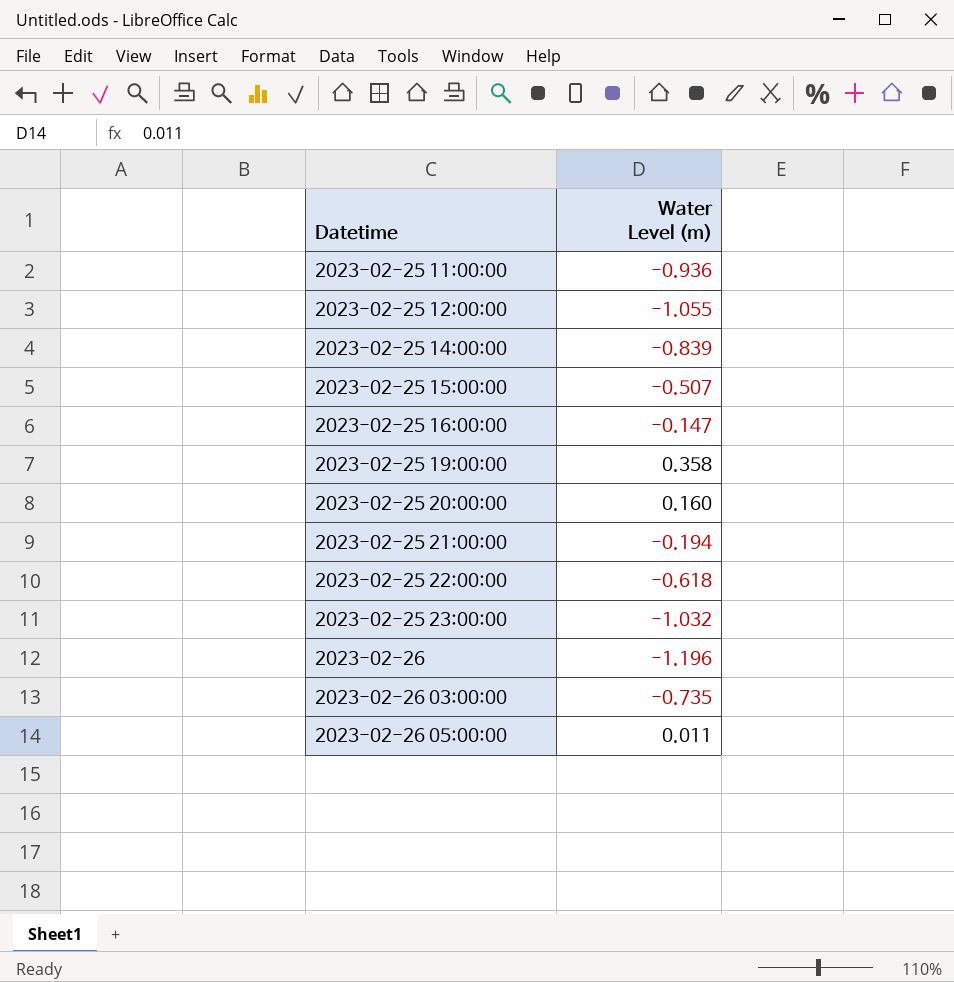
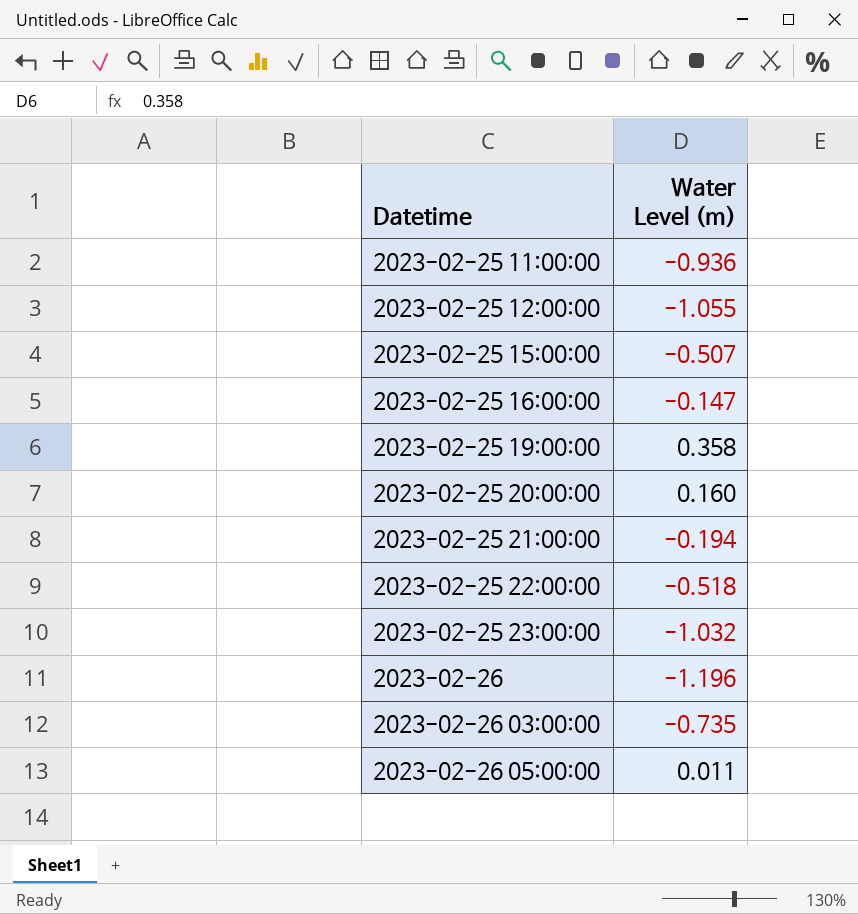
row 2023-02-25 14:00:00: -0.839 -> none
2023-02-25 22:00:00 | Water Level (m): -0.618 -> -0.518

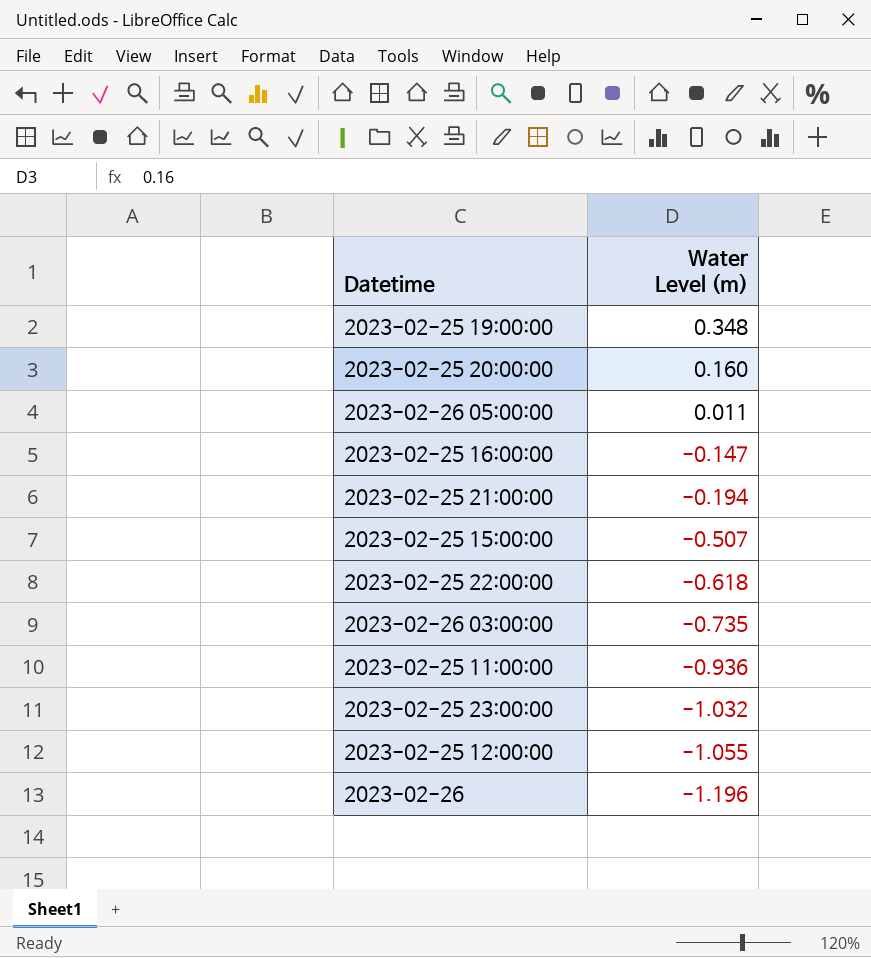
row order: Datetime ascending -> Water Level (m) descending
2023-02-25 19:00:00 | Water Level (m): 0.358 -> 0.348
2023-02-25 22:00:00 | Water Level (m): -0.518 -> -0.618

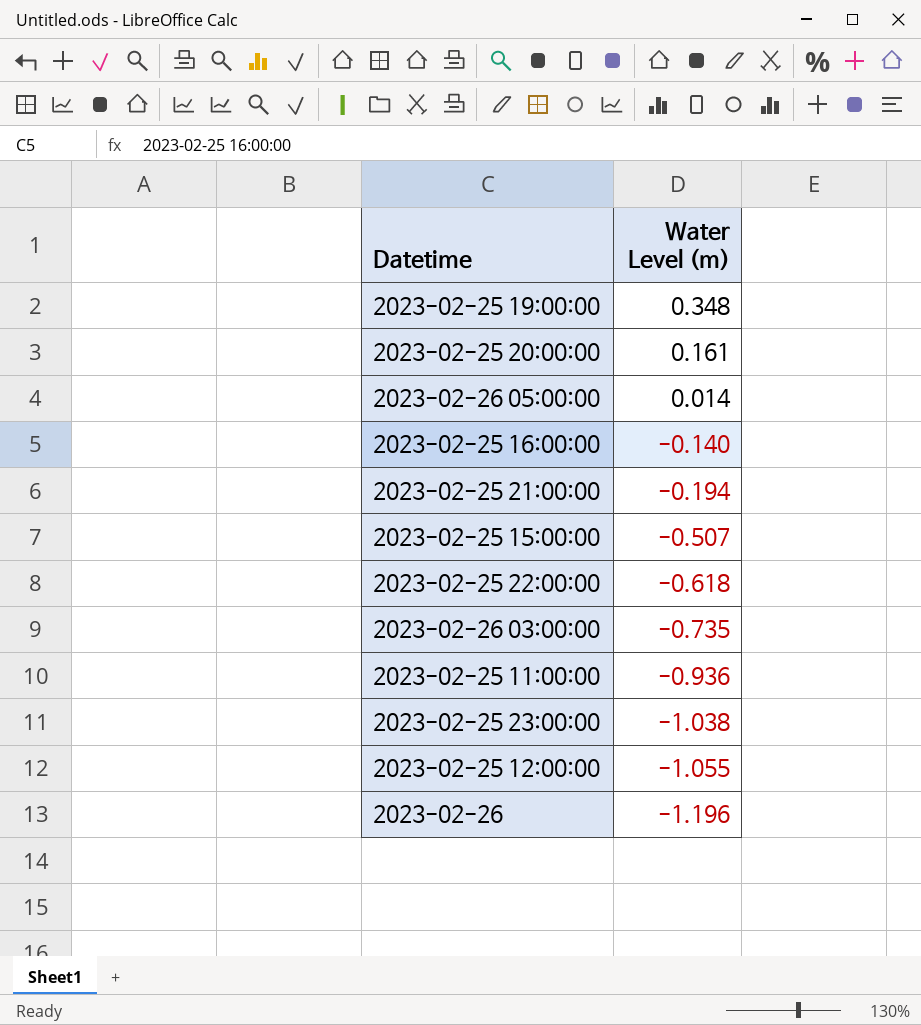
2023-02-25 20:00:00 | Water Level (m): 0.160 -> 0.161
2023-02-26 05:00:00 | Water Level (m): 0.011 -> 0.014
2023-02-25 16:00:00 | Water Level (m): -0.147 -> -0.140
2023-02-25 23:00:00 | Water Level (m): -1.032 -> -1.038

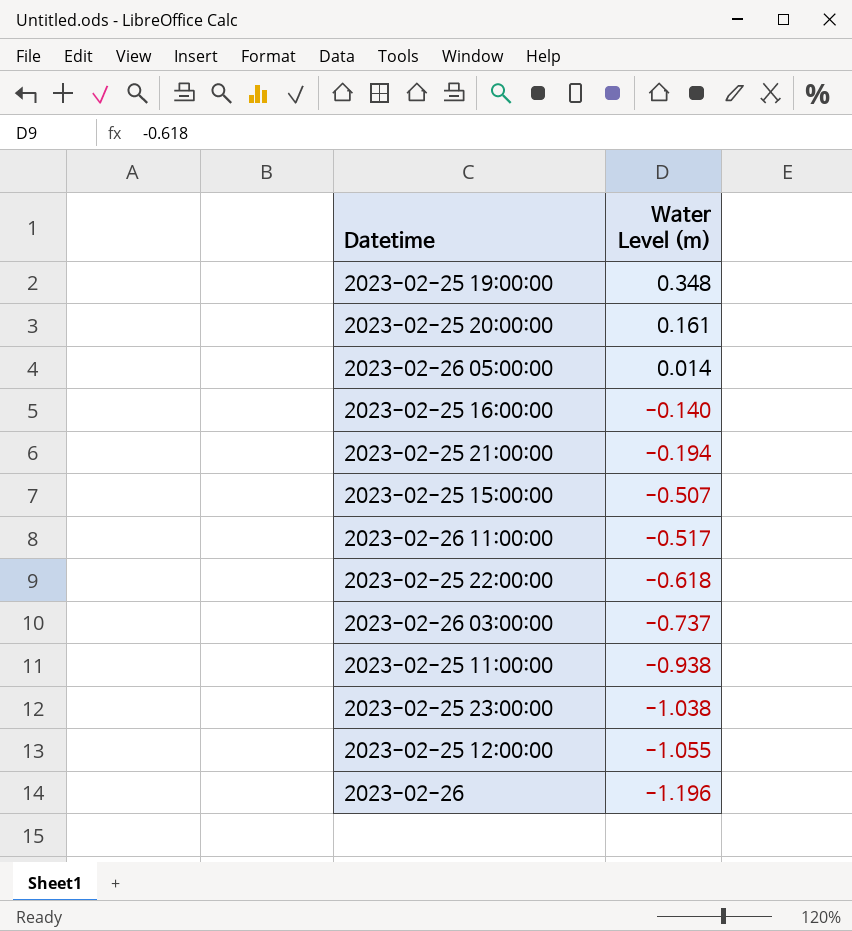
row 2023-02-26 11:00:00: none -> -0.517
2023-02-26 03:00:00 | Water Level (m): -0.735 -> -0.737
2023-02-25 11:00:00 | Water Level (m): -0.936 -> -0.938

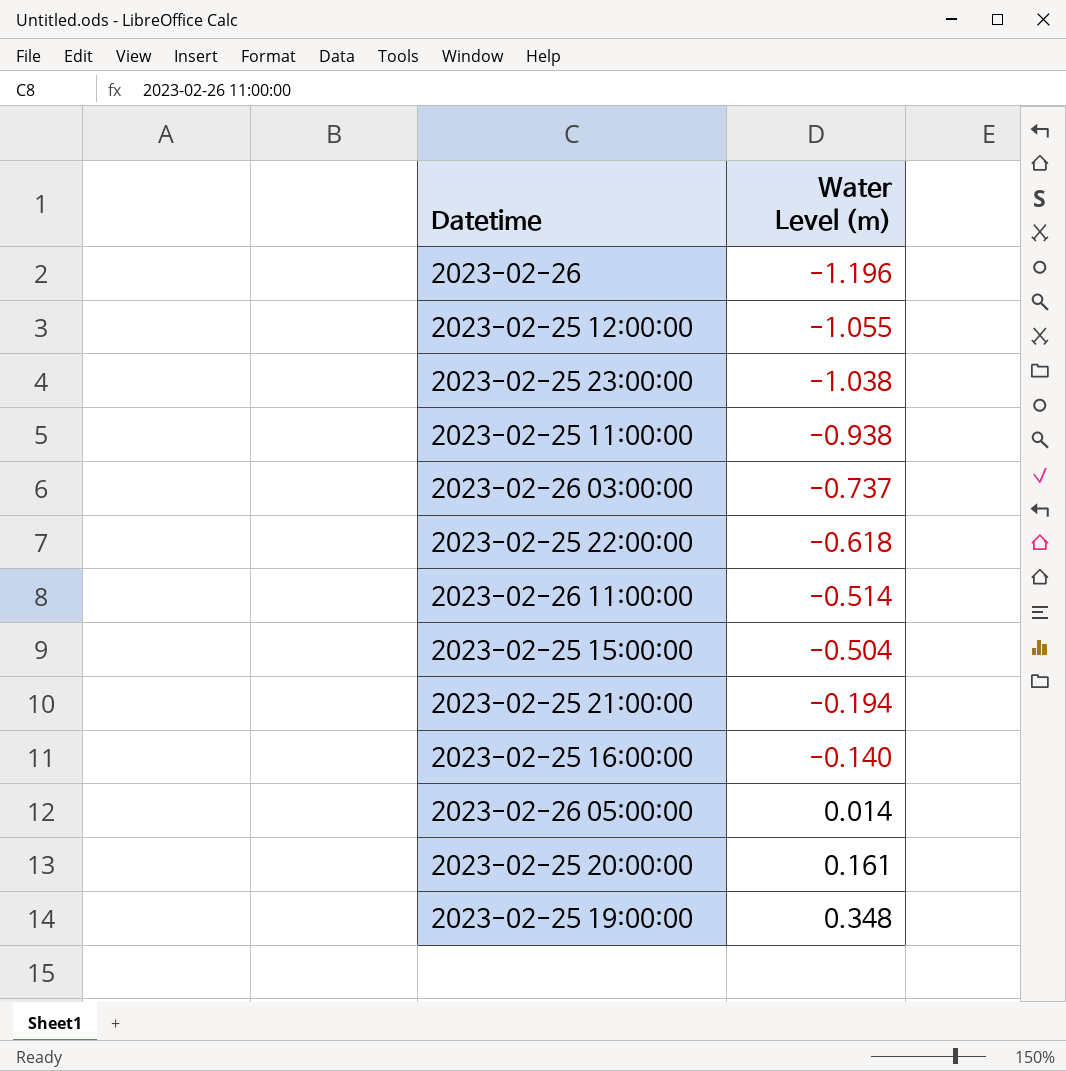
row order: Water Level (m) descending -> Water Level (m) ascending
2023-02-26 11:00:00 | Water Level (m): -0.517 -> -0.514
2023-02-25 15:00:00 | Water Level (m): -0.507 -> -0.504

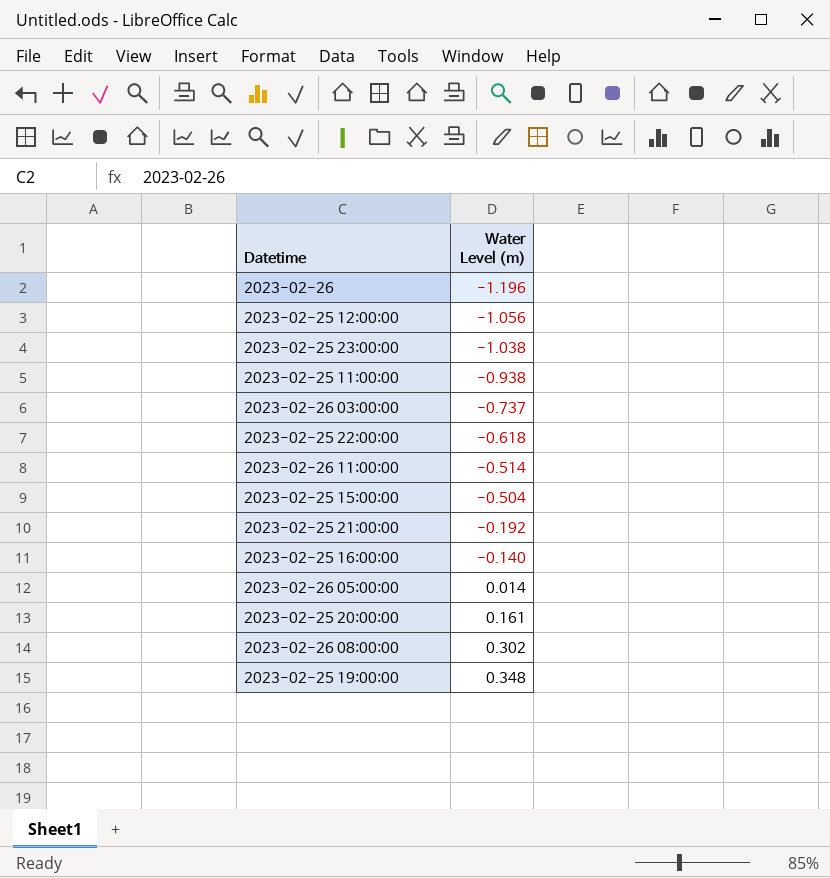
2023-02-25 12:00:00 | Water Level (m): -1.055 -> -1.056
2023-02-25 21:00:00 | Water Level (m): -0.194 -> -0.192
row 2023-02-26 08:00:00: none -> 0.302

